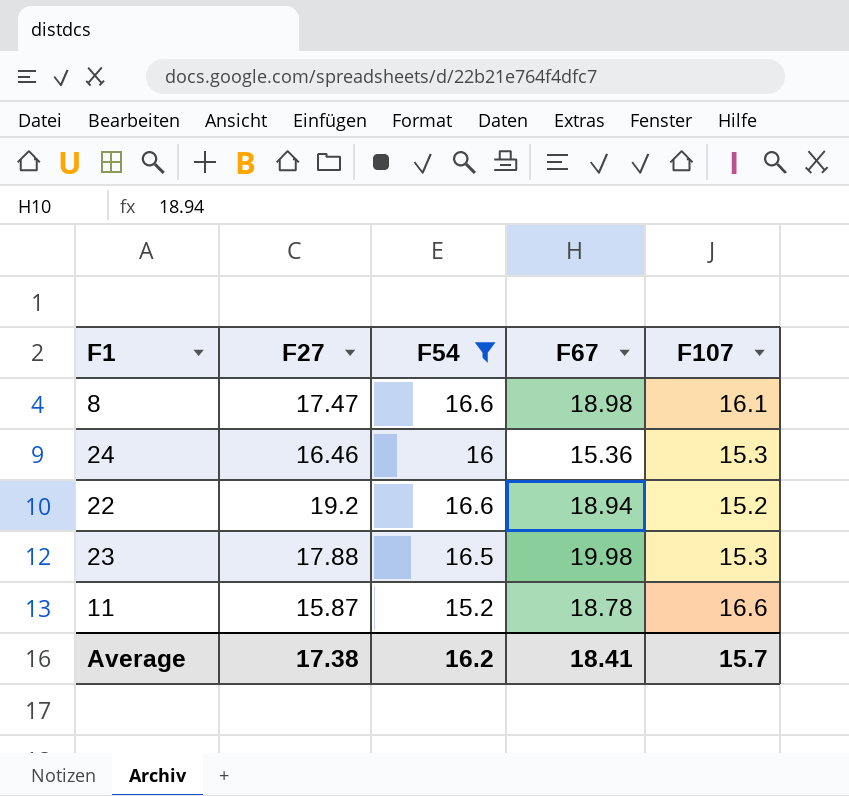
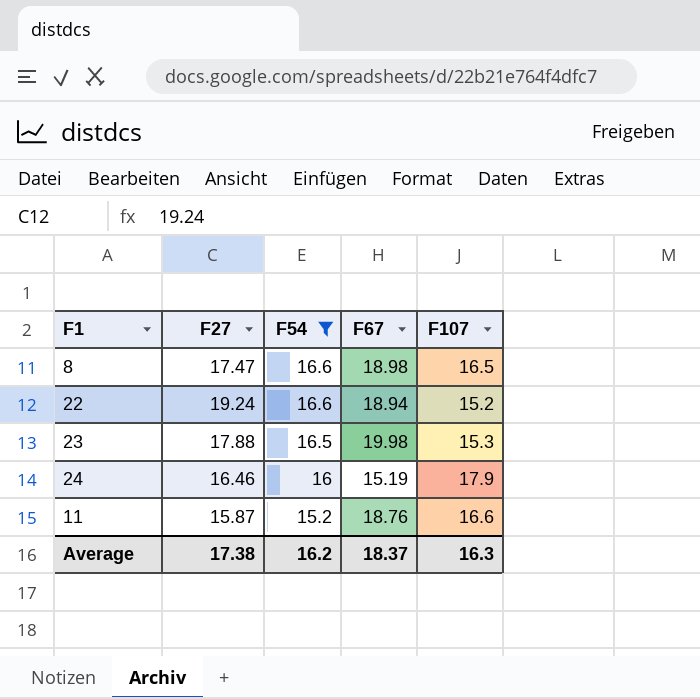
row order: none -> F54 descending
8 | F107: 16.1 -> 16.5
22 | F27: 19.2 -> 19.24
24 | F67: 15.36 -> 15.19
24 | F107: 15.3 -> 17.9
11 | F67: 18.78 -> 18.76
Average | F67: 18.41 -> 18.37
Average | F107: 15.7 -> 16.3

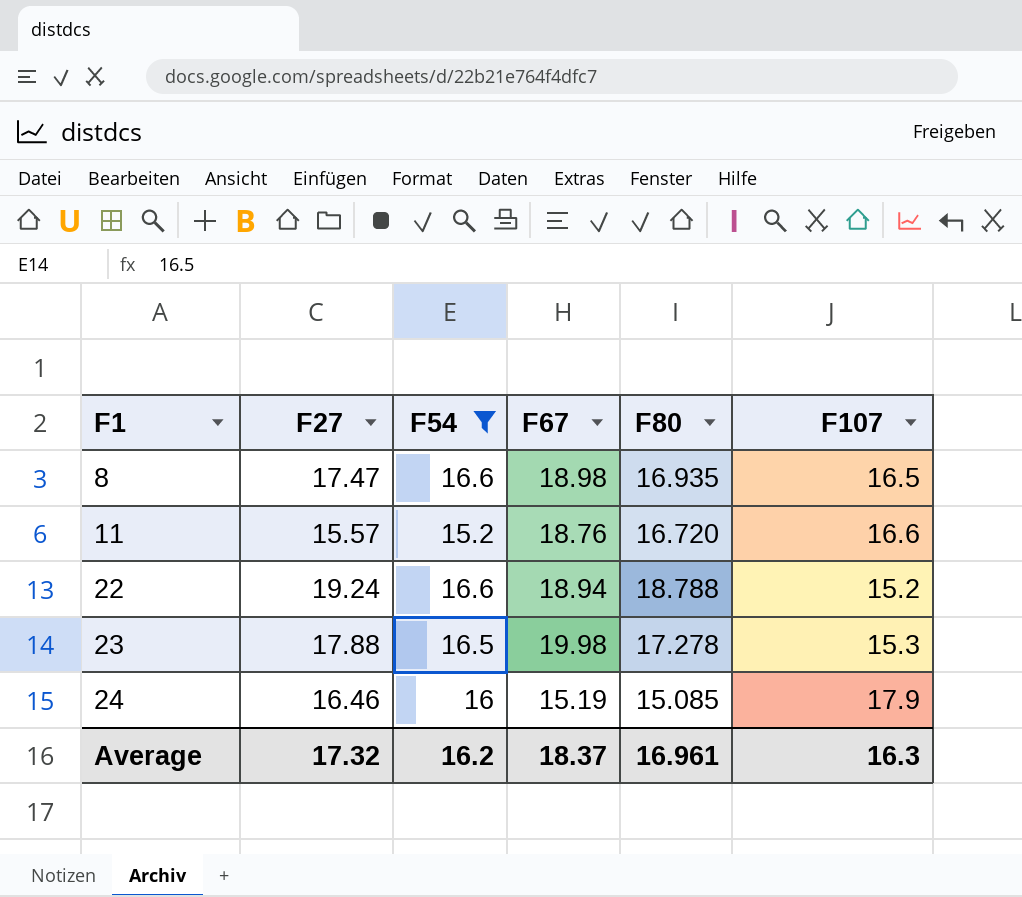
row order: F54 descending -> F1 ascending
column F80 | position: none -> 5
11 | F27: 15.87 -> 15.57
Average | F27: 17.38 -> 17.32

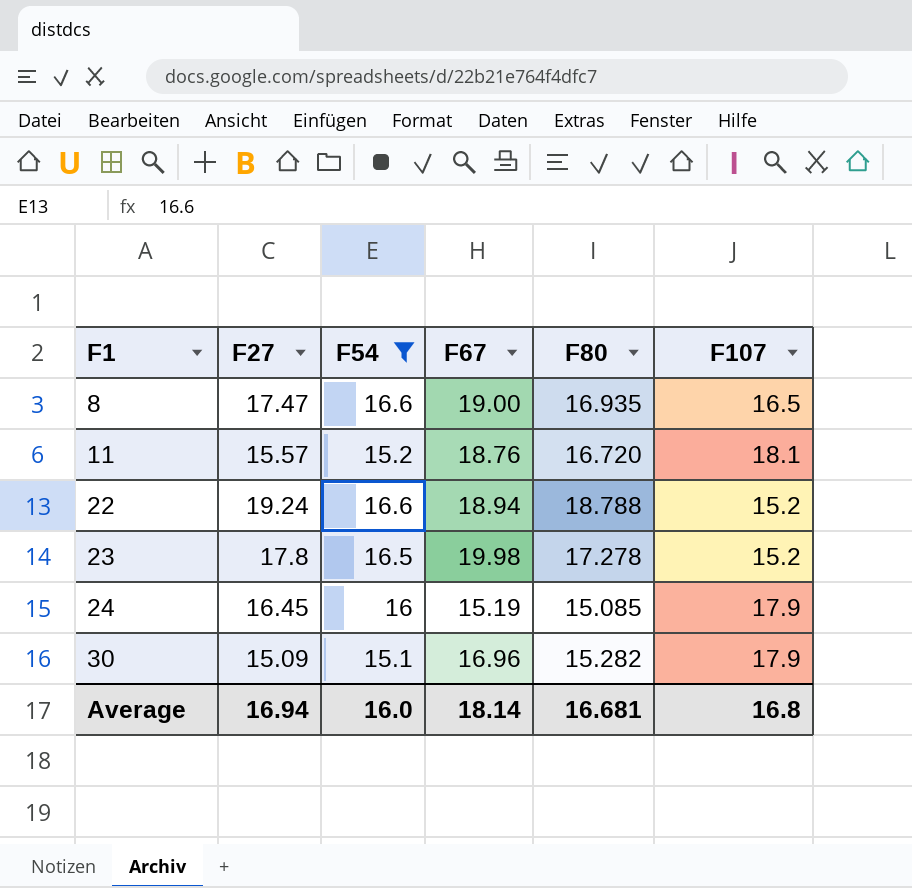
8 | F67: 18.98 -> 19.00
11 | F107: 16.6 -> 18.1
23 | F27: 17.88 -> 17.8
23 | F107: 15.3 -> 15.2
24 | F27: 16.46 -> 16.45
row 30: none -> 15.09 | 15.1 | 16.96 | 15.282 | 17.9
Average | F27: 17.32 -> 16.94
Average | F54: 16.2 -> 16.0
Average | F67: 18.37 -> 18.14
Average | F80: 16.961 -> 16.681
Average | F107: 16.3 -> 16.8

